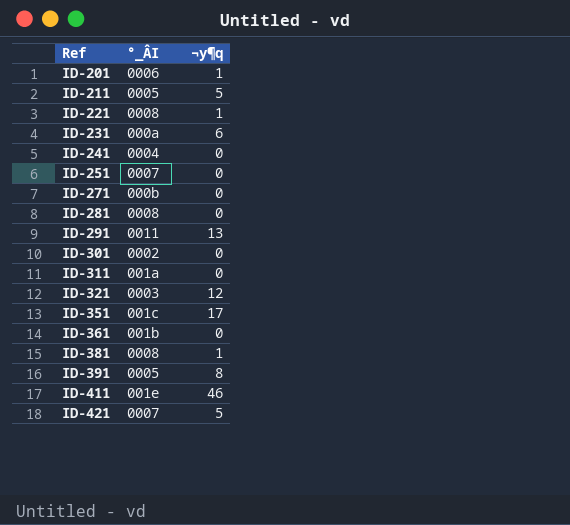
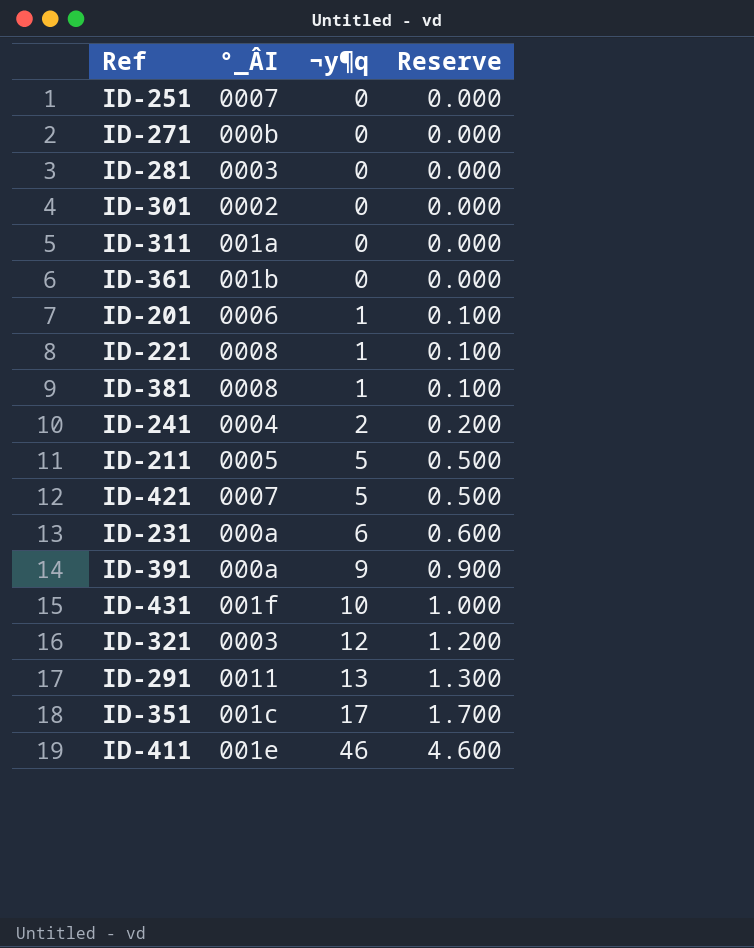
row order: Ref ascending -> ¬y¶q ascending
column Reserve | formula: none -> [¬y¶q] * 0.1
ID-281 | °_ÂI: 0008 -> 0003
ID-241 | ¬y¶q: 0 -> 2
ID-391 | °_ÂI: 0005 -> 000a
ID-391 | ¬y¶q: 8 -> 9
row ID-431: none -> 001f | 10 | 1.000

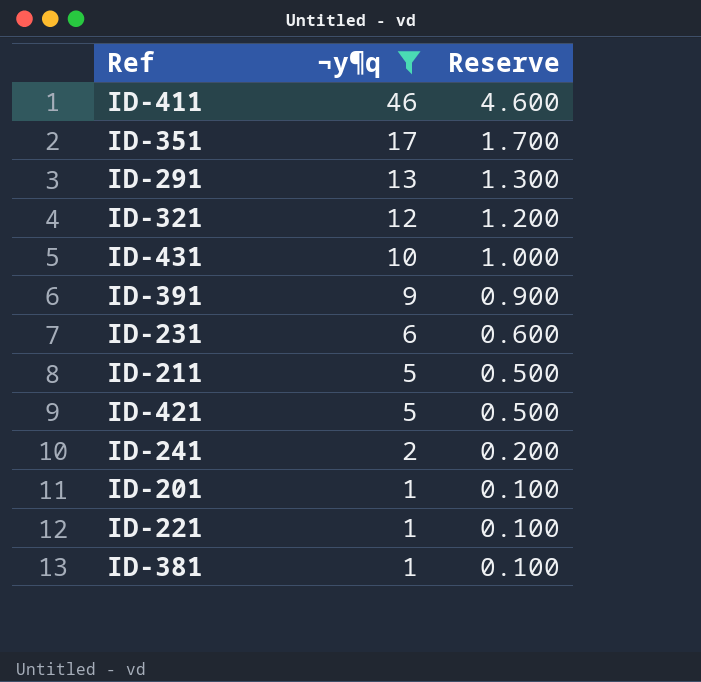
filter: none -> ¬y¶q != 0
row order: ¬y¶q ascending -> ¬y¶q descending
column °_ÂI | position: 2 -> none

